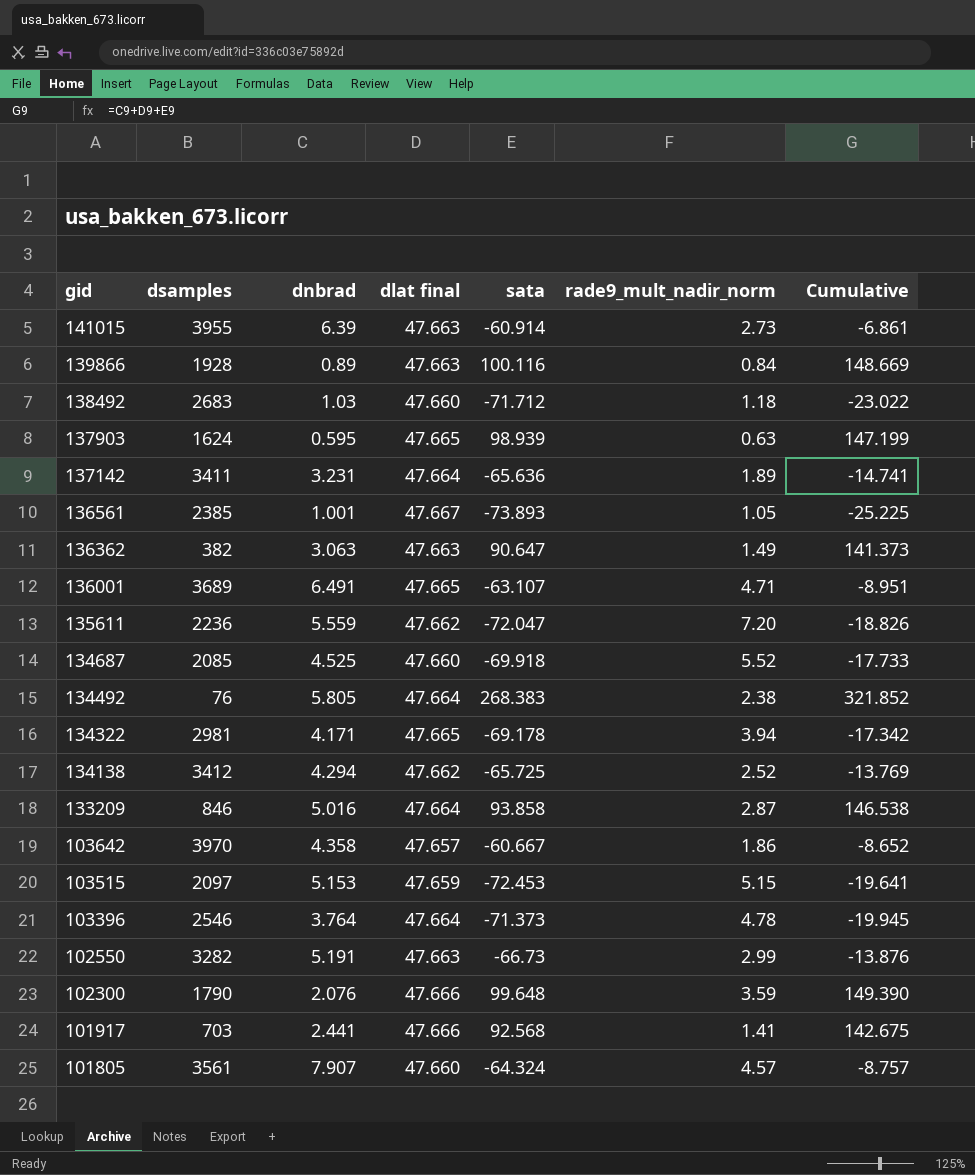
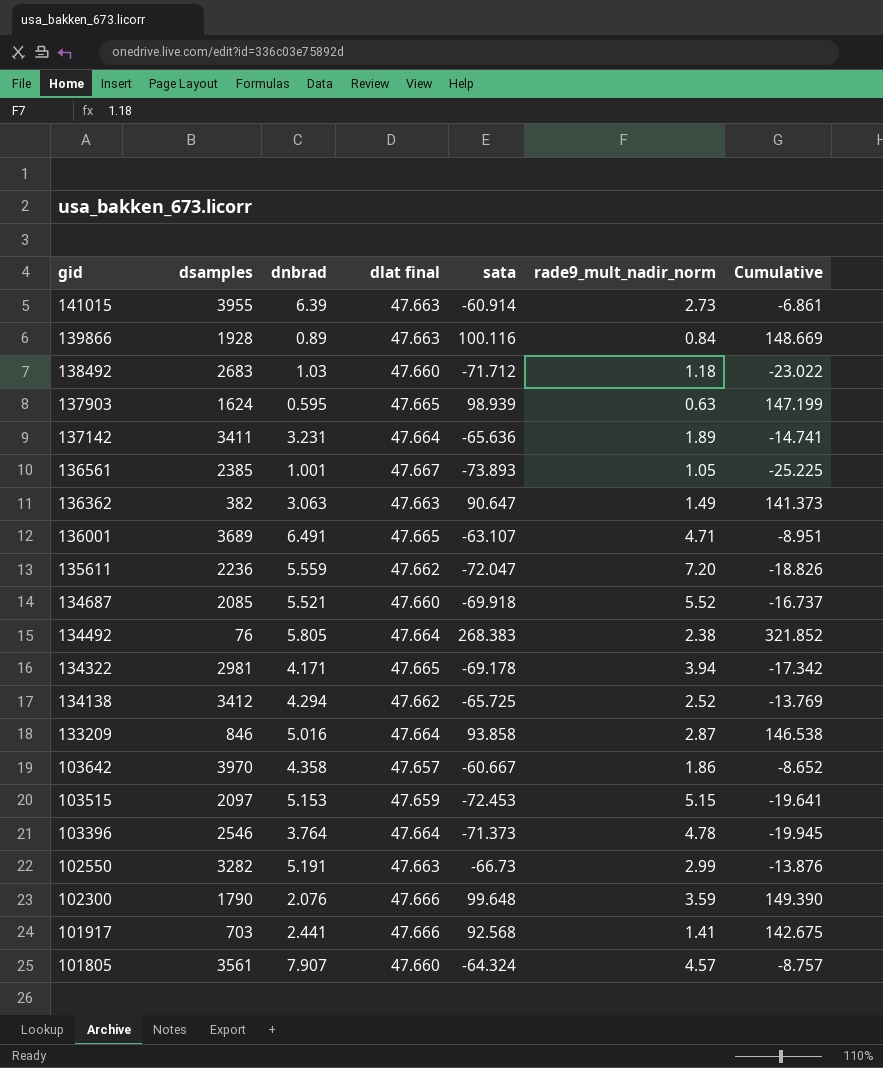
134687 | dnbrad: 4.525 -> 5.521
134687 | Cumulative: -17.733 -> -16.737

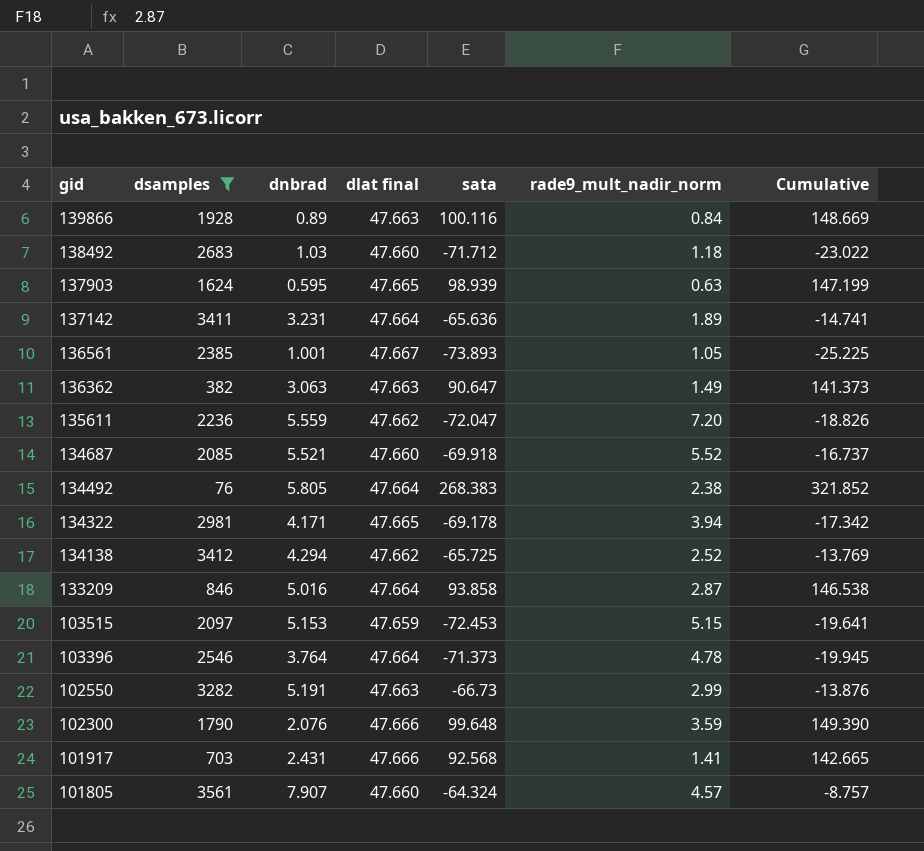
filter: none -> dsamples <= 3561
101917 | dnbrad: 2.441 -> 2.431
101917 | Cumulative: 142.675 -> 142.665

